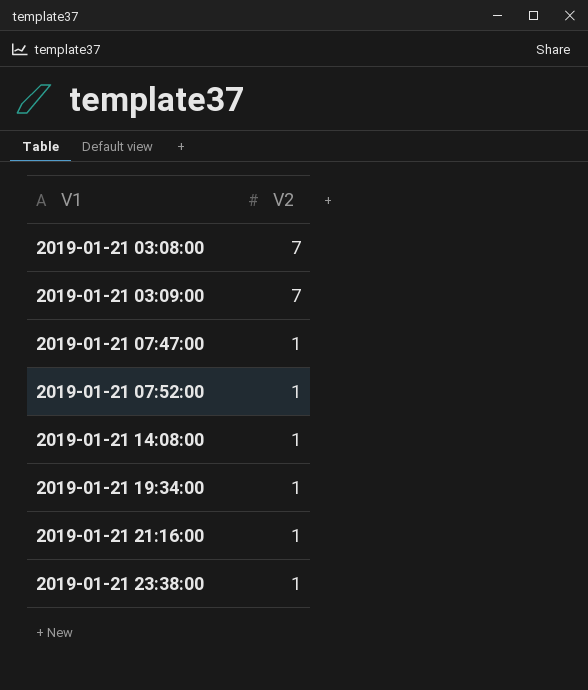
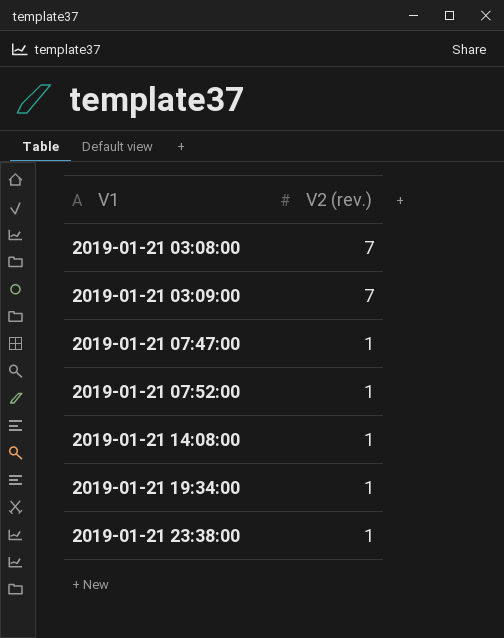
column name: V2 -> V2 (rev.)
row 2019-01-21 21:16:00: 1 -> none

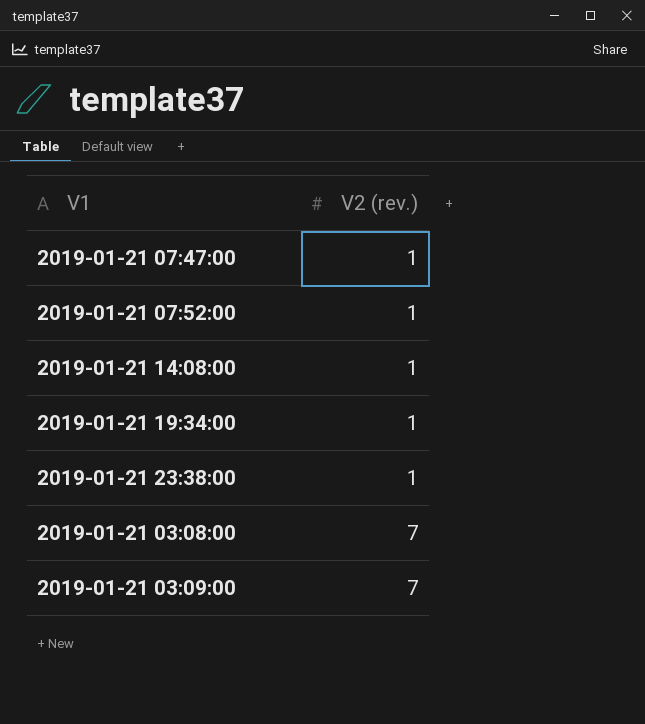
row order: V1 ascending -> V2 (rev.) ascending

